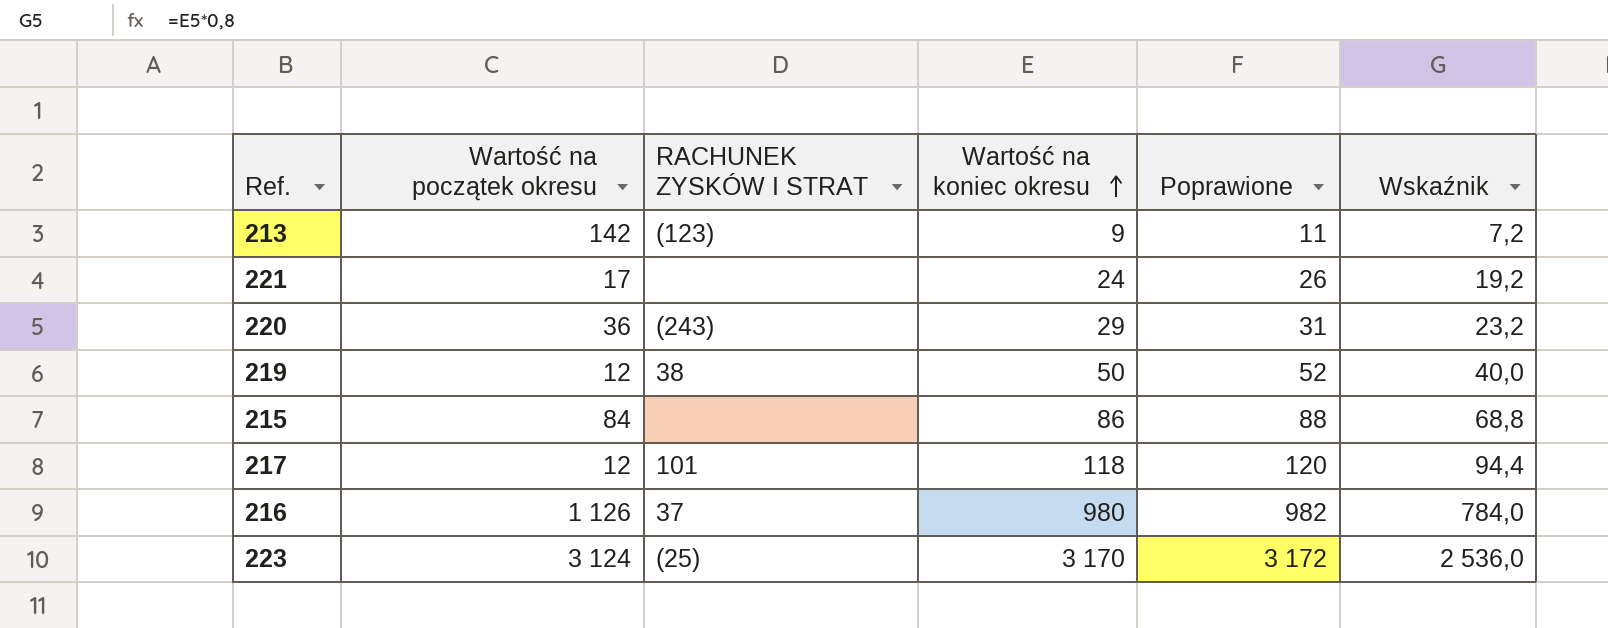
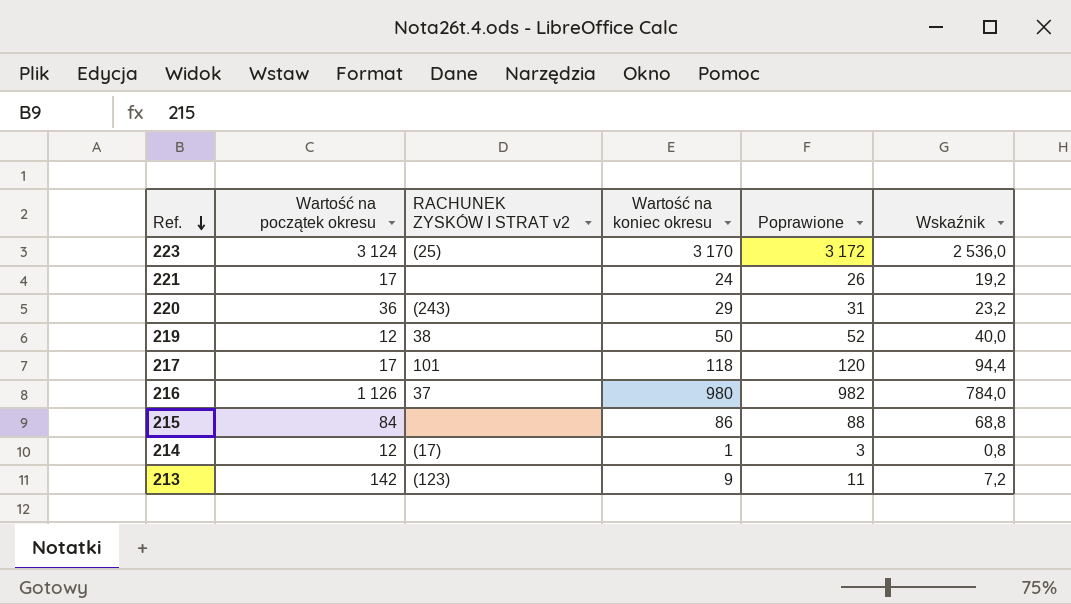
row order: Wartość na koniec okresu ascending -> Ref. descending
column name: RACHUNEK ZYSKÓW I STRAT -> RACHUNEK ZYSKÓW I STRAT v2
217 | Wartość na początek okresu: 12 -> 17
row 214: none -> 12 | (17) | 1 | 3 | 0,8

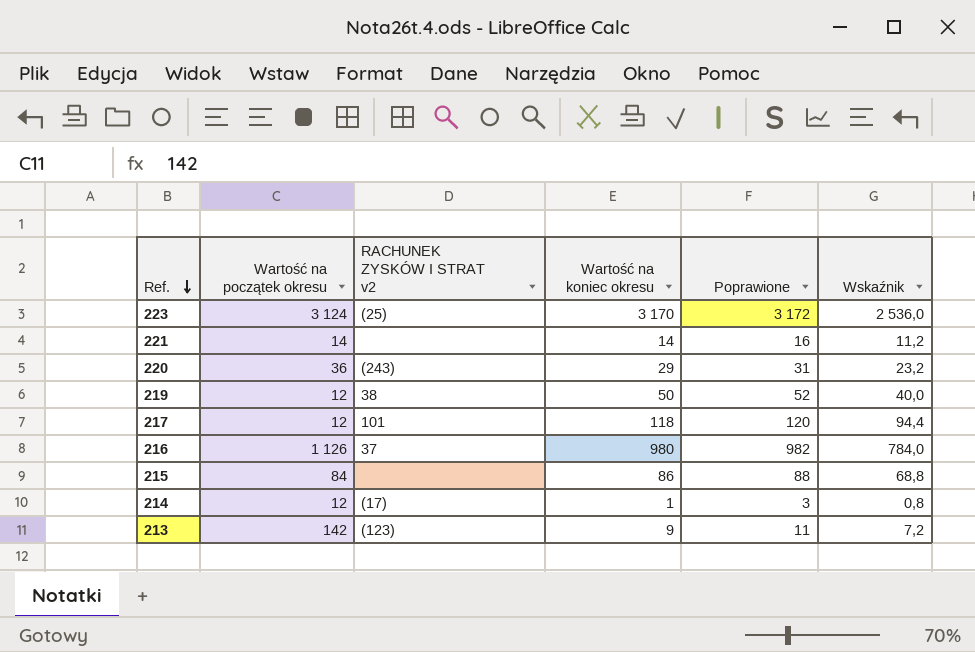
221 | Wartość na początek okresu: 17 -> 14
221 | Wartość na koniec okresu: 24 -> 14
221 | Poprawione: 26 -> 16
221 | Wskaźnik: 19,2 -> 11,2
217 | Wartość na początek okresu: 17 -> 12

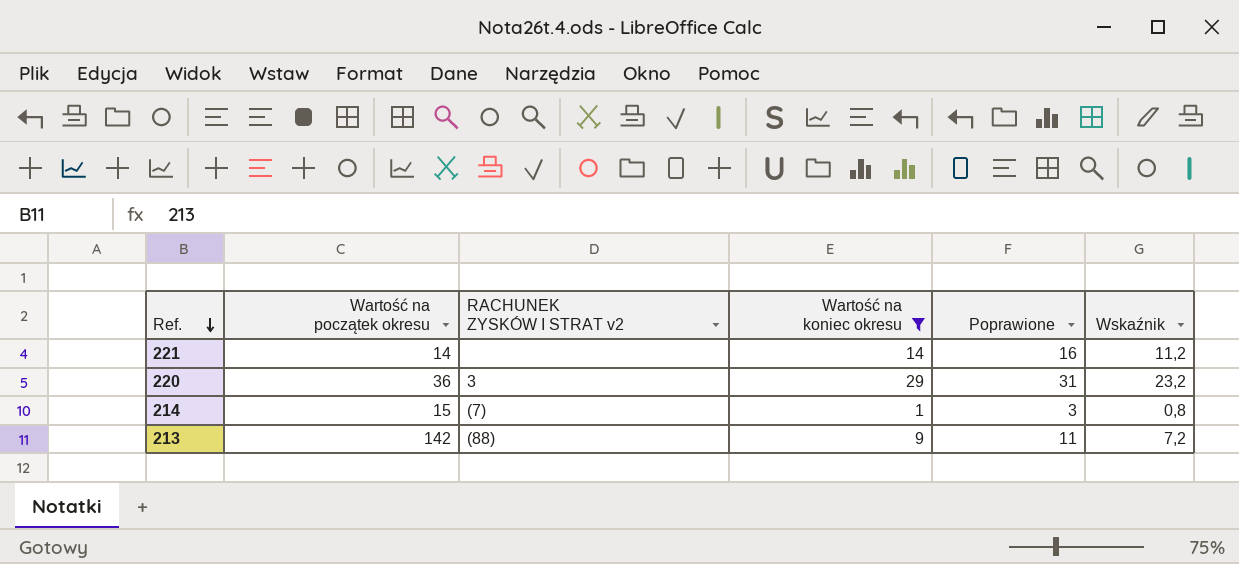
filter: none -> Wartość na koniec okresu <= 29
220 | RACHUNEK ZYSKÓW I STRAT v2: (243) -> 3
214 | Wartość na początek okresu: 12 -> 15
214 | RACHUNEK ZYSKÓW I STRAT v2: (17) -> (7)
213 | RACHUNEK ZYSKÓW I STRAT v2: (123) -> (88)

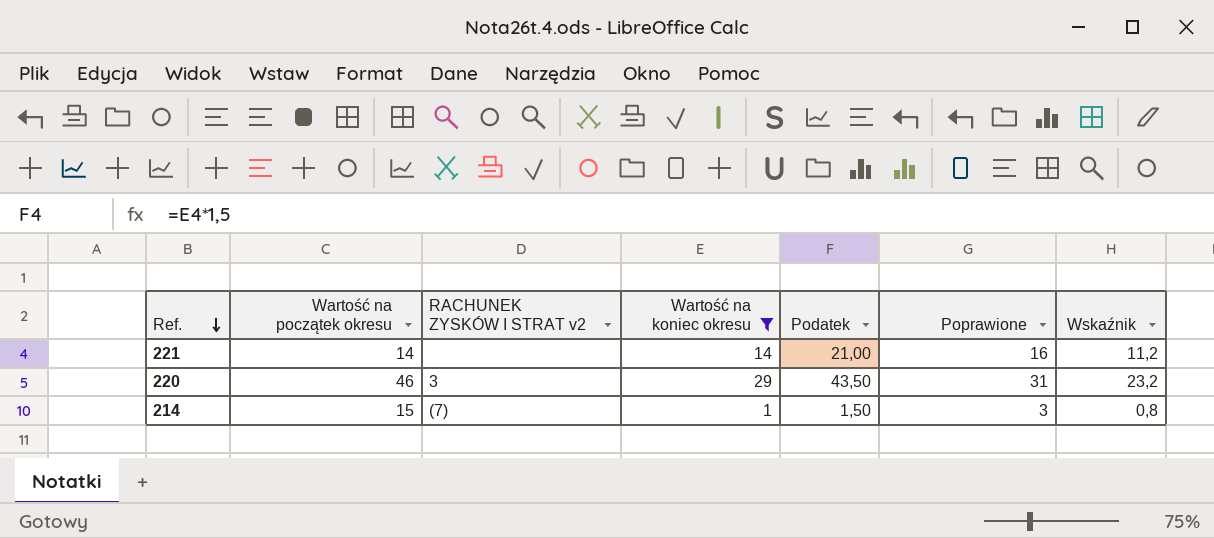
column Podatek | formula: none -> [Wartość na koniec okresu] * 1,5
row 213: 142 | (88) | 9 | 11 | 7,2 -> none
220 | Wartość na początek okresu: 36 -> 46

